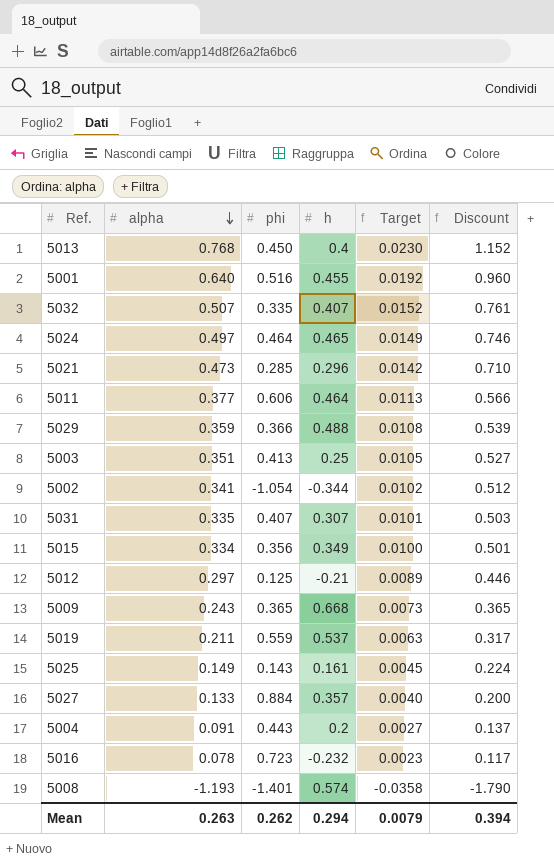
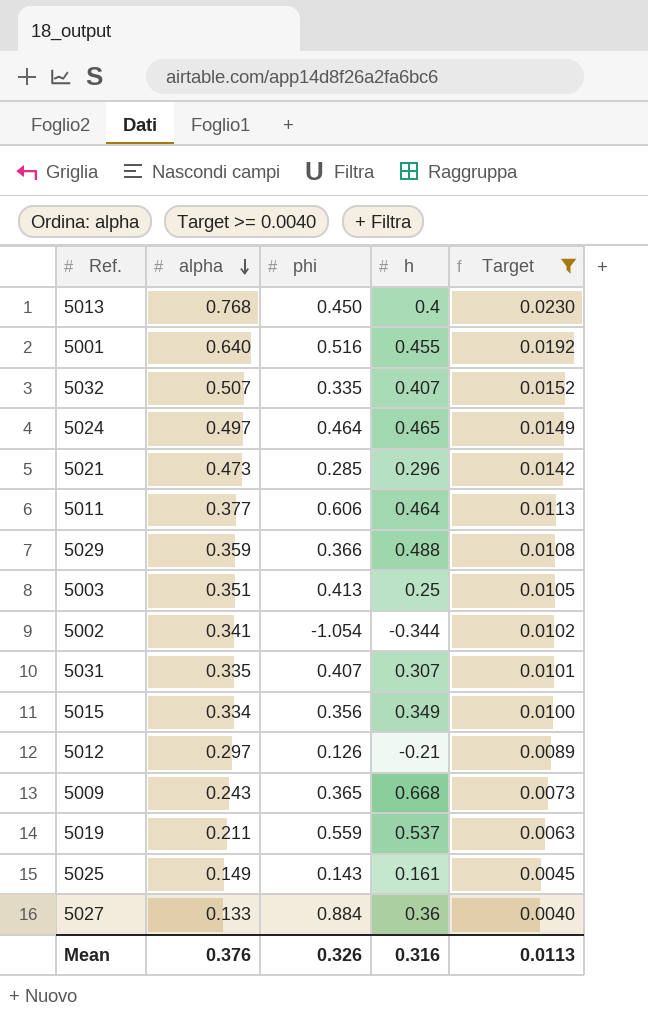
filter: none -> Target >= 0.0040
column Discount | formula: [alpha] * 1.5 -> none
5012 | phi: 0.125 -> 0.126
5027 | h: 0.357 -> 0.36
Mean | alpha: 0.263 -> 0.376
Mean | phi: 0.262 -> 0.326
Mean | h: 0.294 -> 0.316
Mean | Target: 0.0079 -> 0.0113

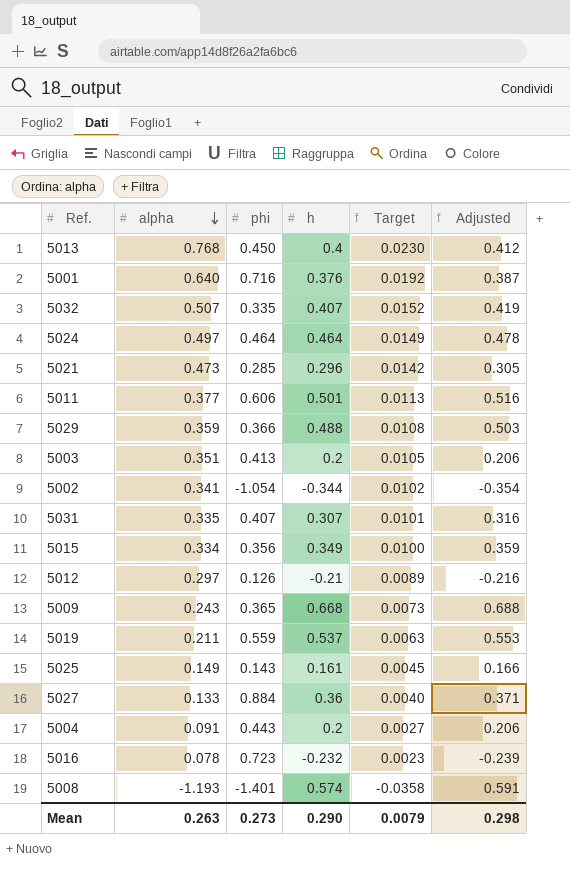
filter: Target >= 0.0040 -> none
column Adjusted | formula: none -> [h] * 1.03
5001 | phi: 0.516 -> 0.716
5001 | h: 0.455 -> 0.376
5024 | h: 0.465 -> 0.464
5011 | h: 0.464 -> 0.501
5003 | h: 0.25 -> 0.2
Mean | alpha: 0.376 -> 0.263
Mean | phi: 0.326 -> 0.273
Mean | h: 0.316 -> 0.290
Mean | Target: 0.0113 -> 0.0079

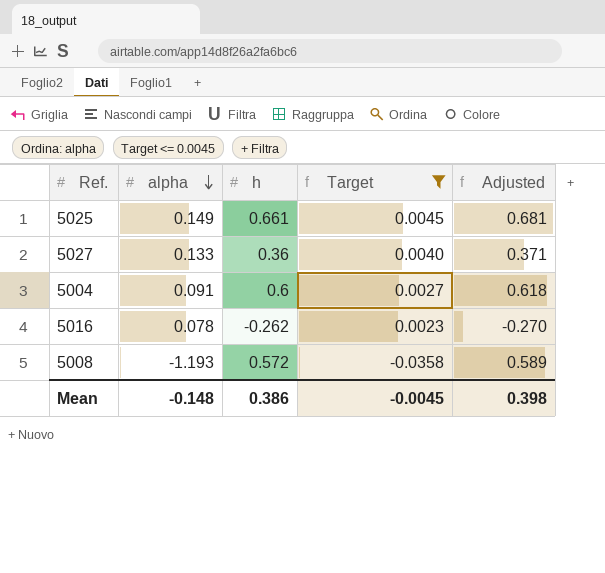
filter: none -> Target <= 0.0045
column phi | position: 3 -> none
5025 | h: 0.161 -> 0.661
5025 | Adjusted: 0.166 -> 0.681
5004 | h: 0.2 -> 0.6
5004 | Adjusted: 0.206 -> 0.618
5016 | h: -0.232 -> -0.262
5016 | Adjusted: -0.239 -> -0.270
5008 | h: 0.574 -> 0.572
5008 | Adjusted: 0.591 -> 0.589
Mean | alpha: 0.263 -> -0.148
Mean | h: 0.290 -> 0.386
Mean | Target: 0.0079 -> -0.0045
Mean | Adjusted: 0.298 -> 0.398

